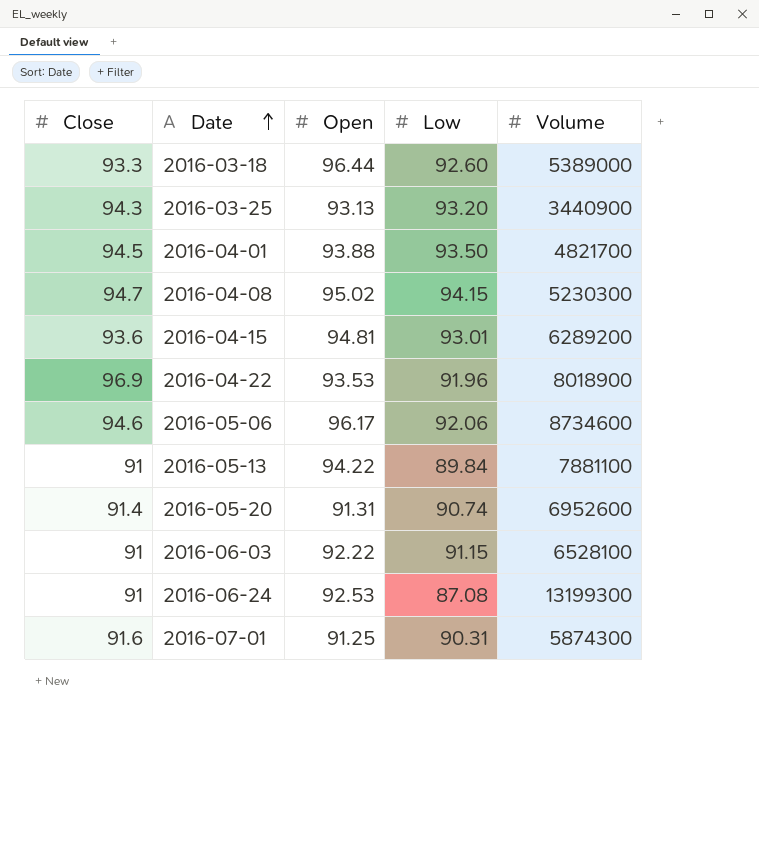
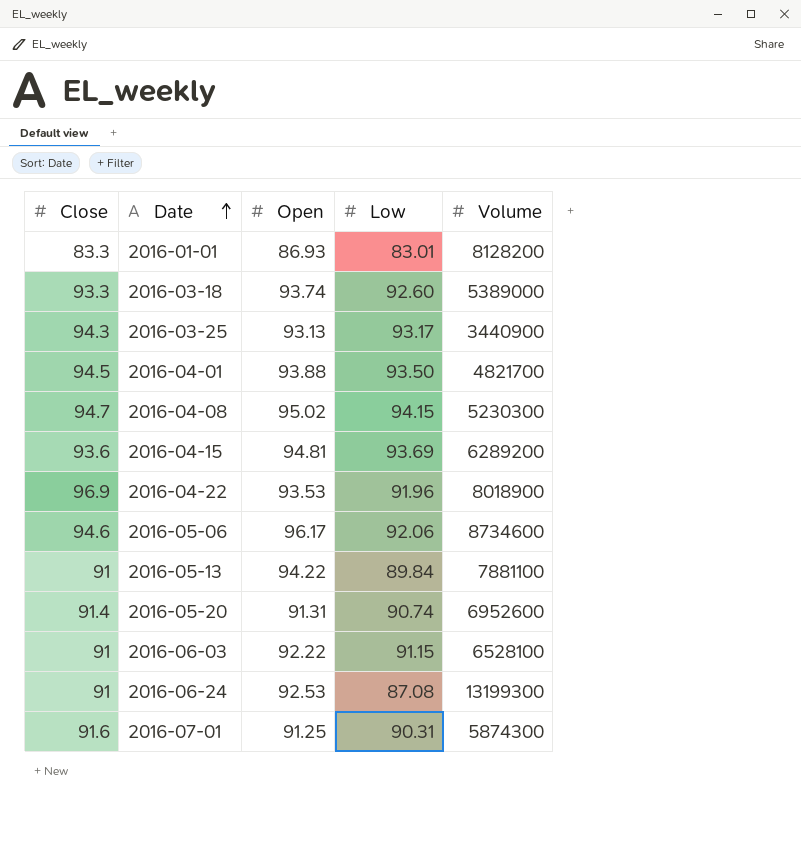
row 2016-01-01: none -> 83.3 | 86.93 | 83.01 | 8128200
2016-03-18 | Open: 96.44 -> 93.74
2016-03-25 | Low: 93.20 -> 93.17
2016-04-15 | Low: 93.01 -> 93.69

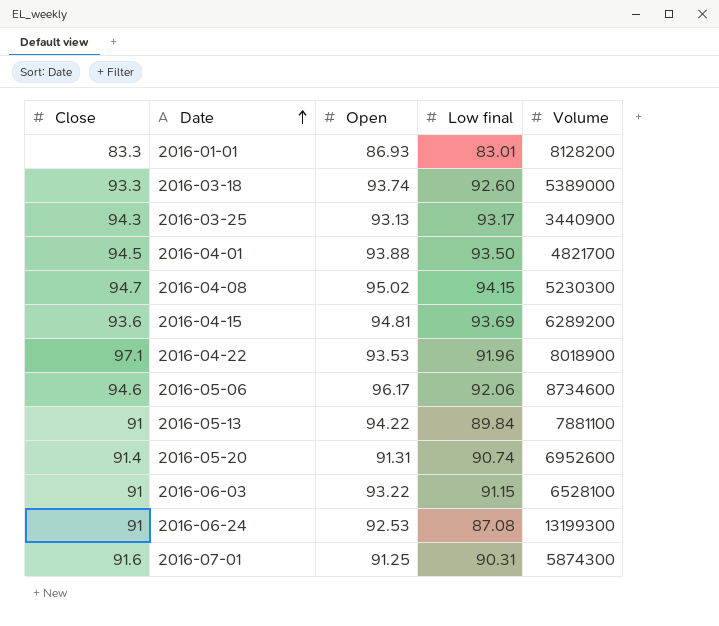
column name: Low -> Low final
2016-04-22 | Close: 96.9 -> 97.1
2016-06-03 | Open: 92.22 -> 93.22

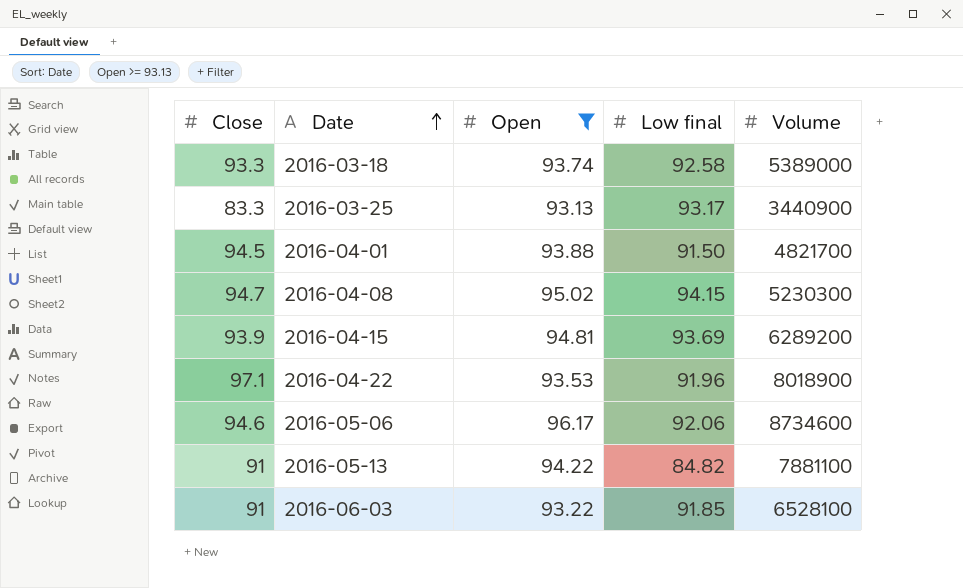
filter: none -> Open >= 93.13
2016-03-18 | Low final: 92.60 -> 92.58
2016-03-25 | Close: 94.3 -> 83.3
2016-04-01 | Low final: 93.50 -> 91.50
2016-04-15 | Close: 93.6 -> 93.9
2016-05-13 | Low final: 89.84 -> 84.82
2016-06-03 | Low final: 91.15 -> 91.85

